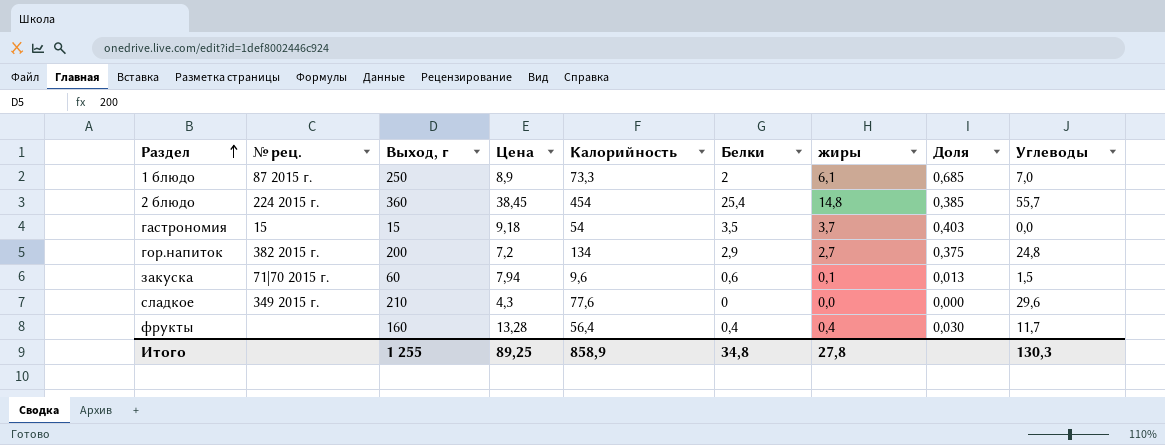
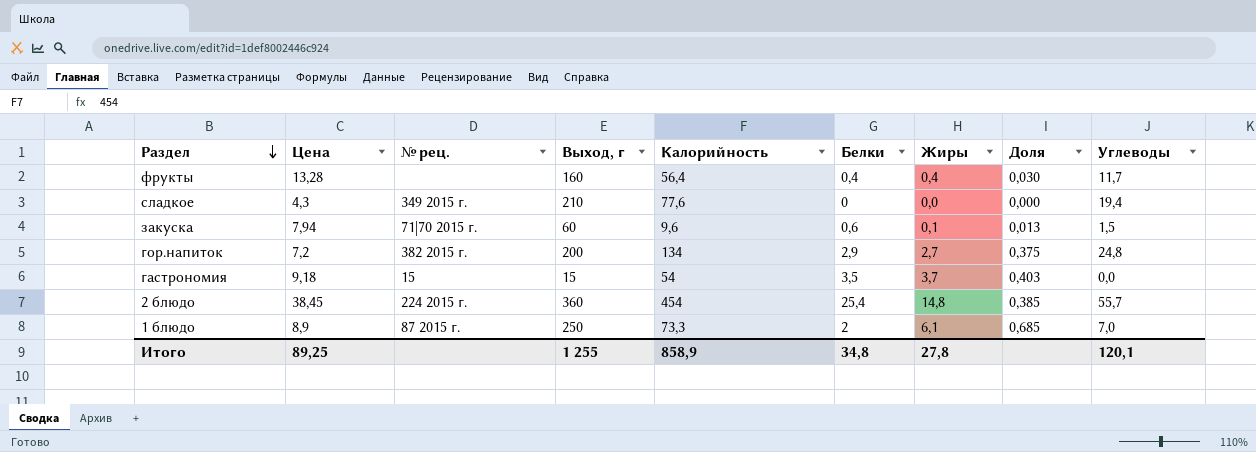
row order: Раздел ascending -> Раздел descending
column Цена | position: 4 -> 2
column name: жиры -> Жиры
сладкое | Углеводы: 29,6 -> 19,4
Итого | Углеводы: 130,3 -> 120,1

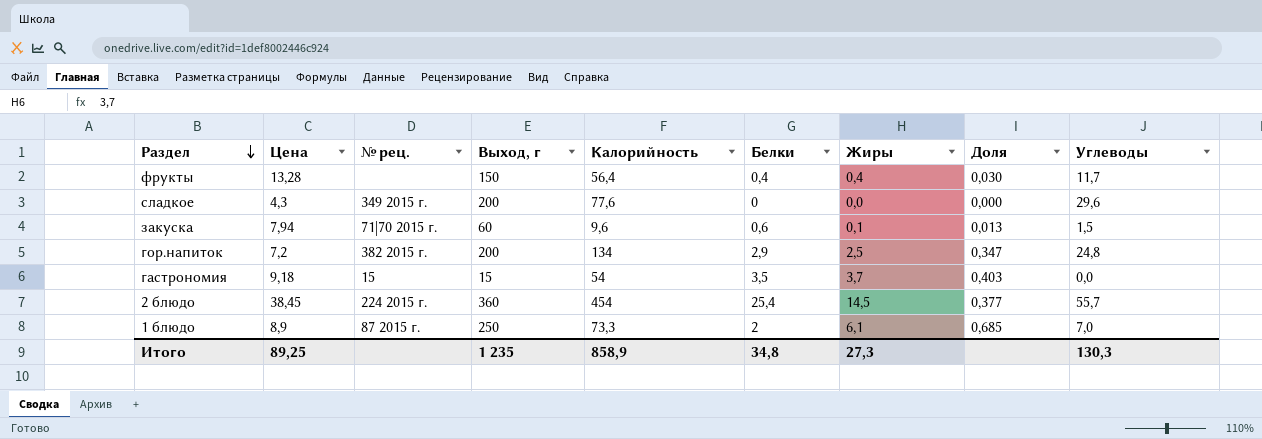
фрукты | Выход, г: 160 -> 150
сладкое | Выход, г: 210 -> 200
сладкое | Углеводы: 19,4 -> 29,6
гор.напиток | Жиры: 2,7 -> 2,5
гор.напиток | Доля: 0,375 -> 0,347
2 блюдо | Жиры: 14,8 -> 14,5
2 блюдо | Доля: 0,385 -> 0,377
Итого | Выход, г: 1 255 -> 1 235
Итого | Жиры: 27,8 -> 27,3
Итого | Углеводы: 120,1 -> 130,3

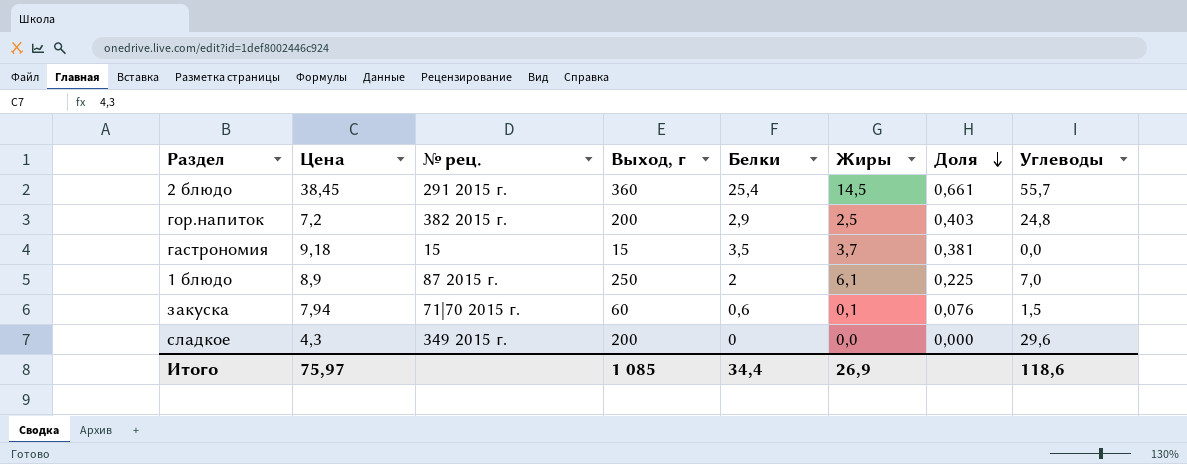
row order: Раздел descending -> Доля descending
column Калорийность | position: 5 -> none
column Доля | formula: [Жиры] / [Цена] -> [Белки] / [Цена]
row фрукты: 13,28 | none | 150 | 56,4 | 0,4 | 0,4 | 0,030 | 11,7 -> none
2 блюдо | № рец.: 224 2015 г. -> 291 2015 г.
Итого | Цена: 89,25 -> 75,97
Итого | Выход, г: 1 235 -> 1 085
Итого | Белки: 34,8 -> 34,4
Итого | Жиры: 27,3 -> 26,9
Итого | Углеводы: 130,3 -> 118,6

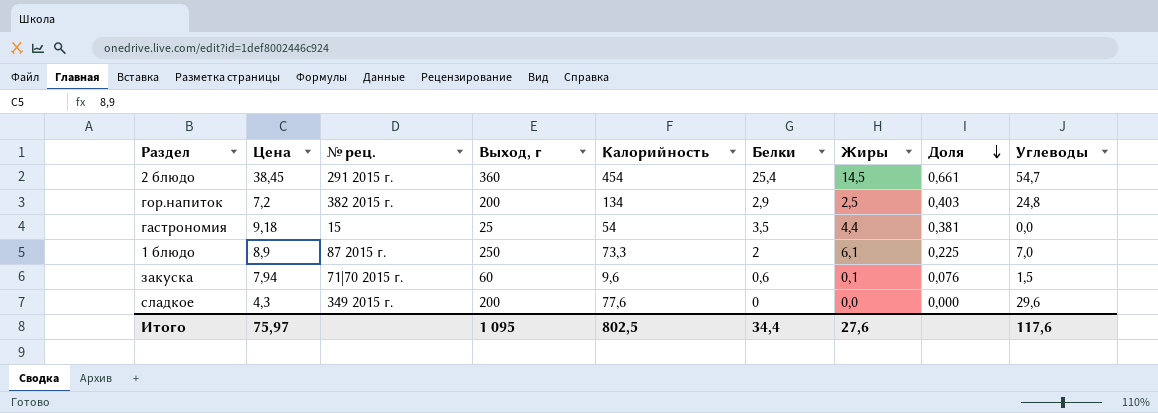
column Калорийность | position: none -> 5
2 блюдо | Углеводы: 55,7 -> 54,7
гастрономия | Выход, г: 15 -> 25
гастрономия | Жиры: 3,7 -> 4,4
Итого | Выход, г: 1 085 -> 1 095
Итого | Жиры: 26,9 -> 27,6
Итого | Углеводы: 118,6 -> 117,6

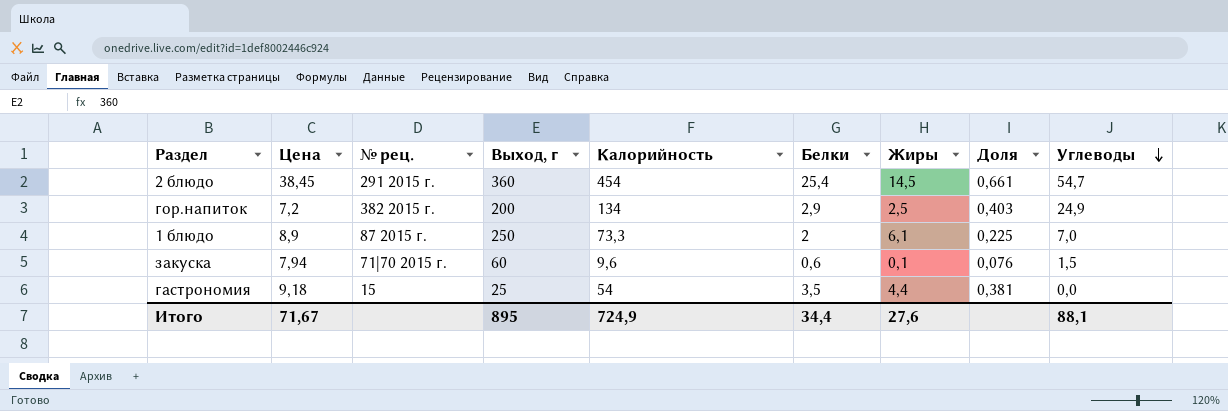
row order: Доля descending -> Углеводы descending
row сладкое: 4,3 | 349 2015 г. | 200 | 77,6 | 0 | 0,0 | 0,000 | 29,6 -> none
гор.напиток | Углеводы: 24,8 -> 24,9
Итого | Цена: 75,97 -> 71,67
Итого | Выход, г: 1 095 -> 895
Итого | Калорийность: 802,5 -> 724,9
Итого | Углеводы: 117,6 -> 88,1

